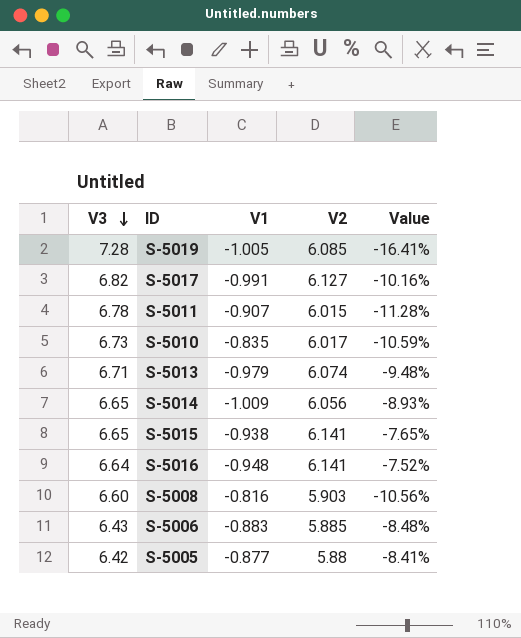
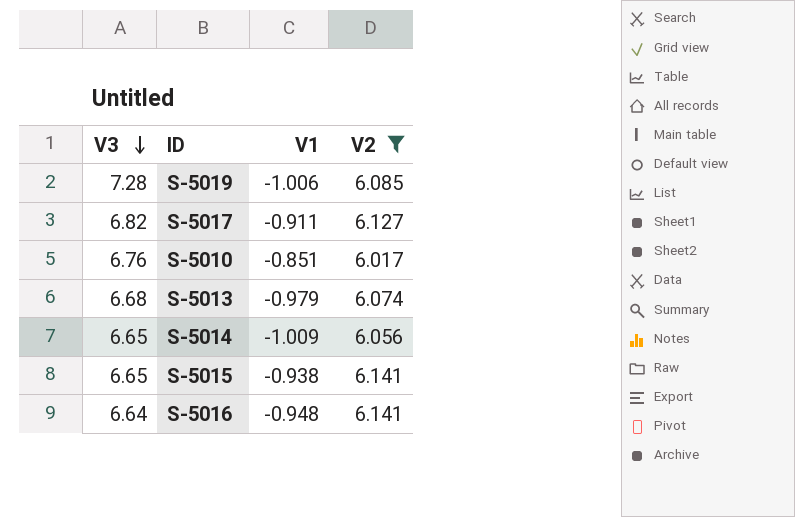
filter: none -> V2 >= 6.017
column Value | formula: ([V2] - [V3]) / [V3] -> none
S-5019 | V1: -1.005 -> -1.006
S-5017 | V1: -0.991 -> -0.911
S-5010 | V3: 6.73 -> 6.76
S-5010 | V1: -0.835 -> -0.851
S-5013 | V3: 6.71 -> 6.68

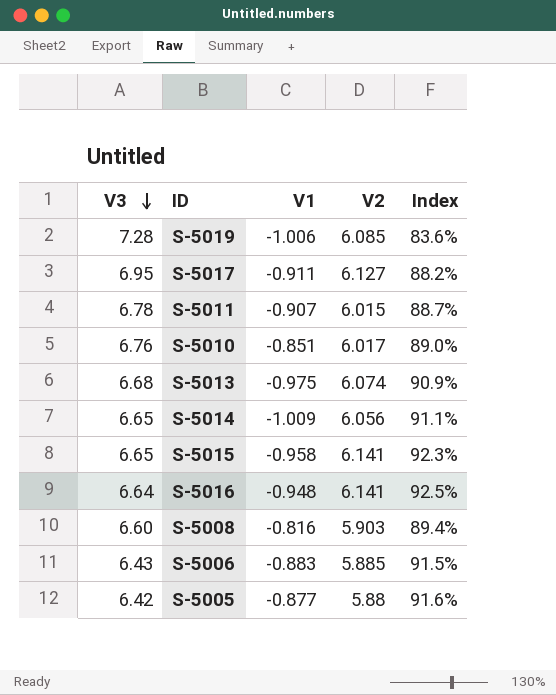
filter: V2 >= 6.017 -> none
column Index | formula: none -> [V2] / [V3]
S-5017 | V3: 6.82 -> 6.95
S-5013 | V1: -0.979 -> -0.975
S-5015 | V1: -0.938 -> -0.958

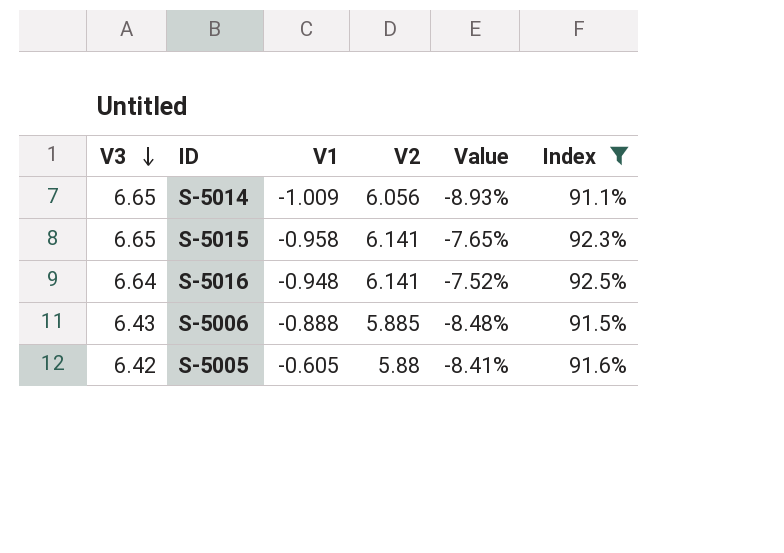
filter: none -> Index >= 91.1%
column Value | formula: none -> ([V2] - [V3]) / [V3]
S-5006 | V1: -0.883 -> -0.888
S-5005 | V1: -0.877 -> -0.605

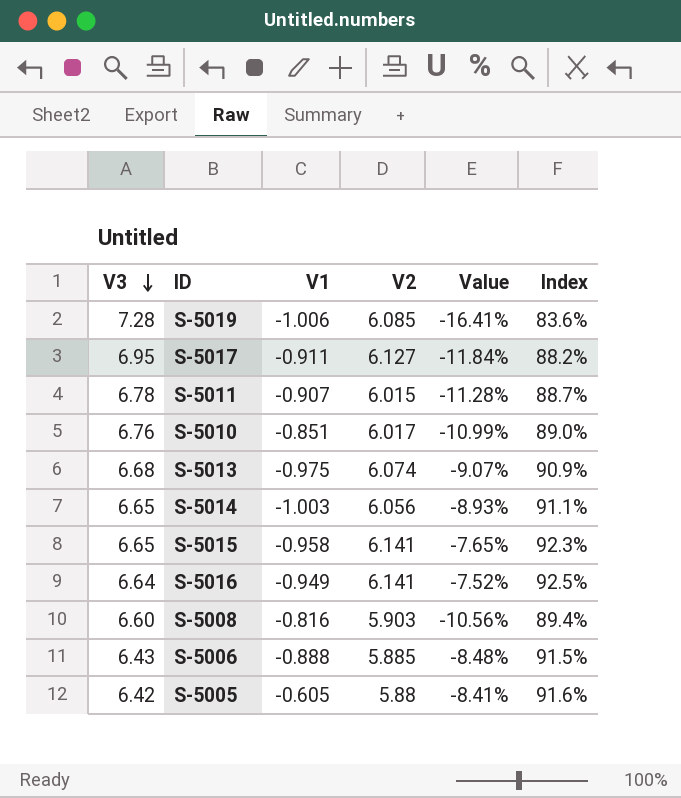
filter: Index >= 91.1% -> none
S-5014 | V1: -1.009 -> -1.003
S-5016 | V1: -0.948 -> -0.949

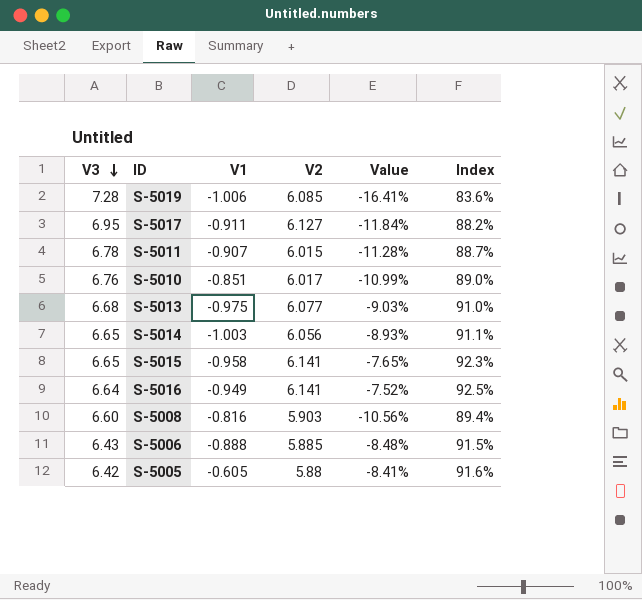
S-5013 | V2: 6.074 -> 6.077
S-5013 | Value: -9.07% -> -9.03%
S-5013 | Index: 90.9% -> 91.0%

